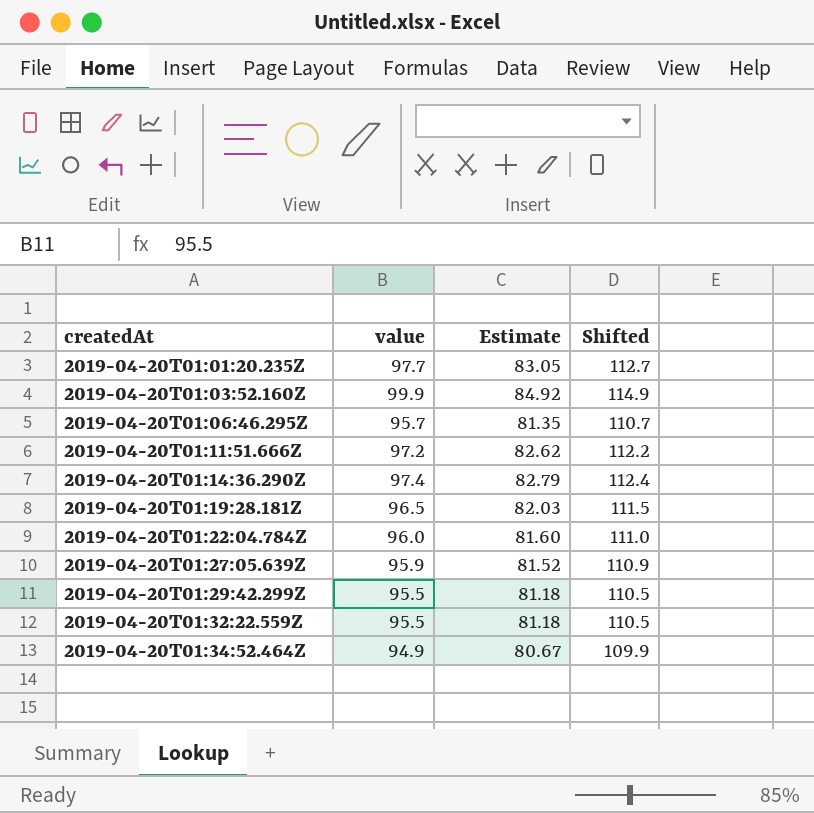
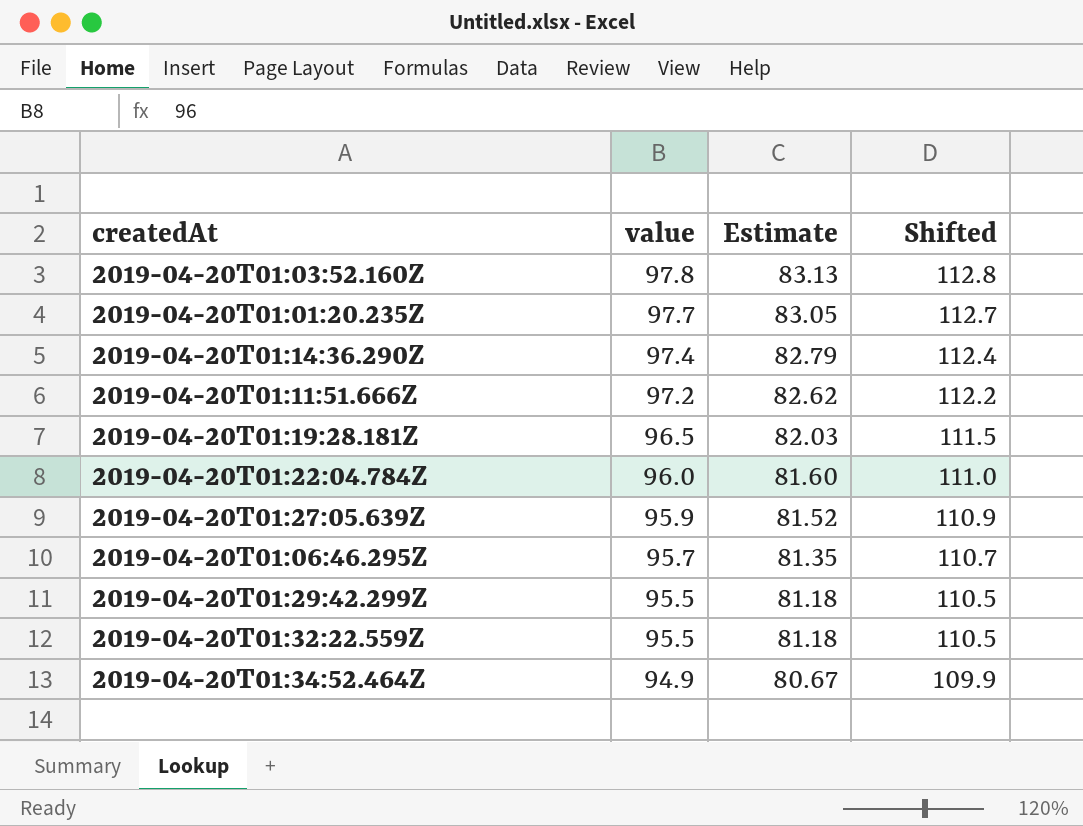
row order: createdAt ascending -> value descending
2019-04-20T01:03:52.160Z | value: 99.9 -> 97.8
2019-04-20T01:03:52.160Z | Estimate: 84.92 -> 83.13
2019-04-20T01:03:52.160Z | Shifted: 114.9 -> 112.8

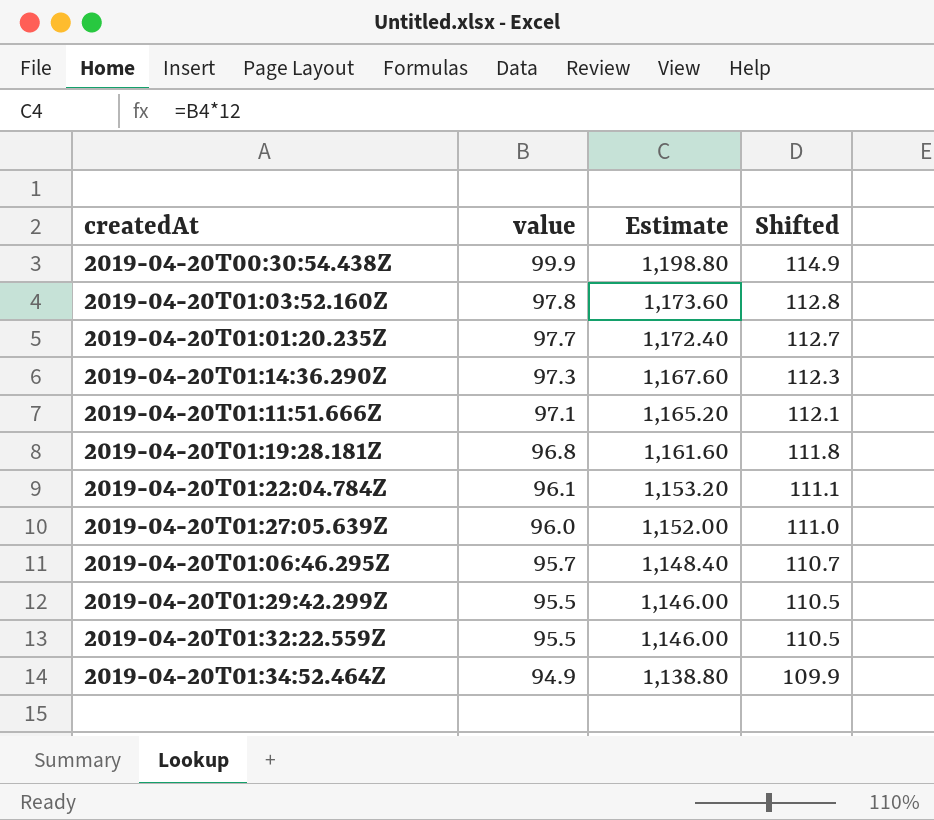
column Estimate | formula: [value] * 0.85 -> [value] * 12
row 2019-04-20T00:30:54.438Z: none -> 99.9 | 1,198.80 | 114.9
2019-04-20T01:14:36.290Z | value: 97.4 -> 97.3
2019-04-20T01:14:36.290Z | Shifted: 112.4 -> 112.3
2019-04-20T01:11:51.666Z | value: 97.2 -> 97.1
2019-04-20T01:11:51.666Z | Shifted: 112.2 -> 112.1
2019-04-20T01:19:28.181Z | value: 96.5 -> 96.8
2019-04-20T01:19:28.181Z | Shifted: 111.5 -> 111.8
2019-04-20T01:22:04.784Z | value: 96.0 -> 96.1
2019-04-20T01:22:04.784Z | Shifted: 111.0 -> 111.1
2019-04-20T01:27:05.639Z | value: 95.9 -> 96.0
2019-04-20T01:27:05.639Z | Shifted: 110.9 -> 111.0

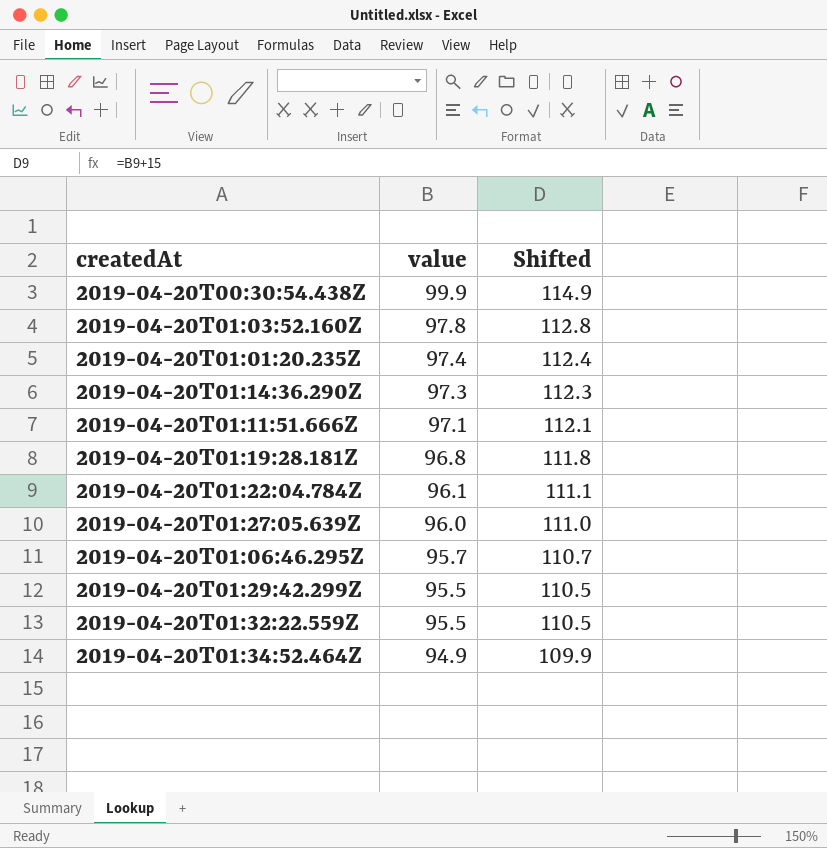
column Estimate | formula: [value] * 12 -> none
2019-04-20T01:01:20.235Z | value: 97.7 -> 97.4
2019-04-20T01:01:20.235Z | Shifted: 112.7 -> 112.4

